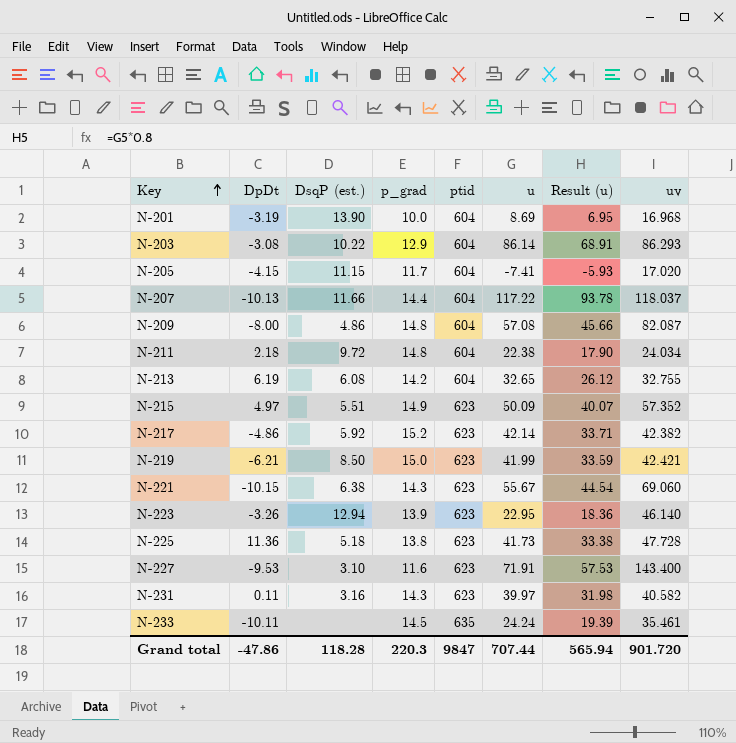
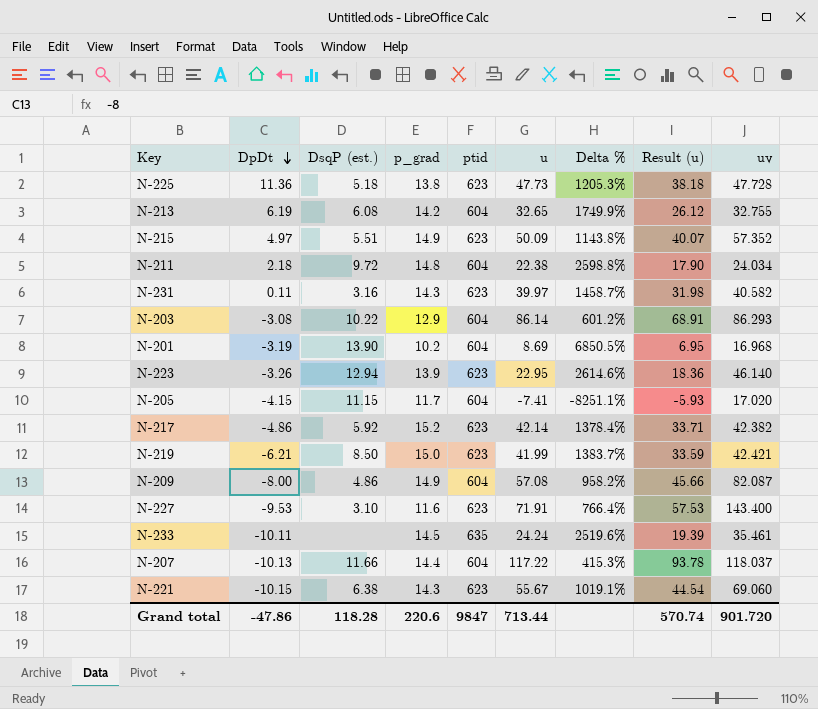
row order: Key ascending -> DpDt descending
column Delta % | formula: none -> ([ptid] - [u]) / [u]
N-225 | u: 41.73 -> 47.73
N-225 | Result (u): 33.38 -> 38.18
N-201 | p_grad: 10.0 -> 10.2
N-209 | p_grad: 14.8 -> 14.9
Grand total | p_grad: 220.3 -> 220.6
Grand total | u: 707.44 -> 713.44
Grand total | Result (u): 565.94 -> 570.74

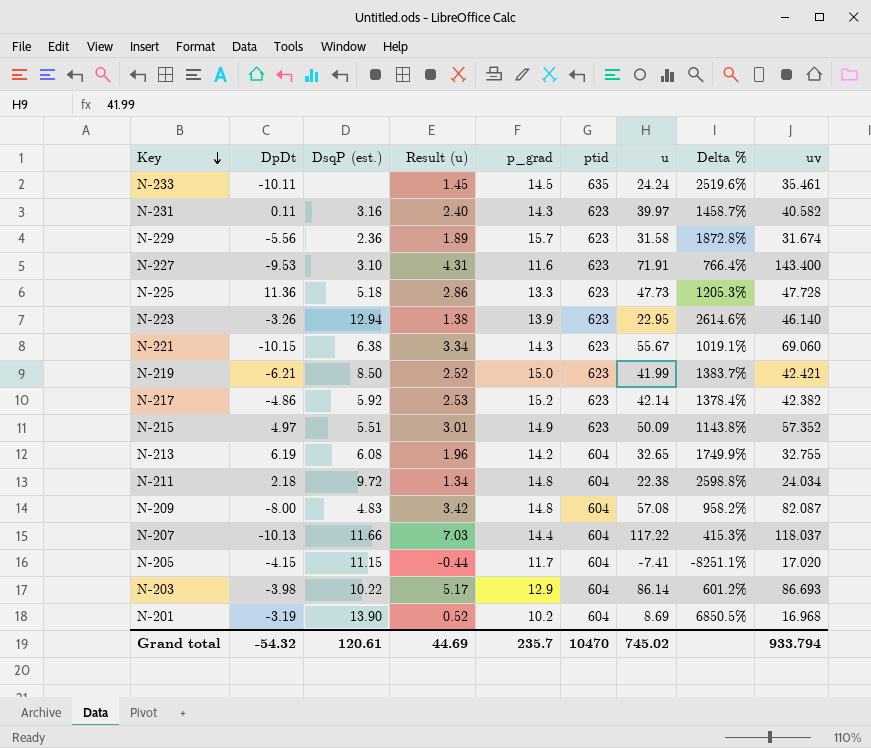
row order: DpDt descending -> Key descending
column Result (u) | formula: [u] * 0.8 -> [u] * 0.06
column Result (u) | position: 8 -> 4
row N-229: none -> -5.56 | 2.36 | 1.89 | 15.7 | 623 | 31.58 | 1872.8% | 31.674
N-225 | p_grad: 13.8 -> 13.3
N-209 | DsqP (est.): 4.86 -> 4.83
N-209 | p_grad: 14.9 -> 14.8
N-203 | DpDt: -3.08 -> -3.98
N-203 | uv: 86.293 -> 86.693
Grand total | DpDt: -47.86 -> -54.32
Grand total | DsqP (est.): 118.28 -> 120.61
Grand total | Result (u): 570.74 -> 44.69
Grand total | p_grad: 220.6 -> 235.7
Grand total | ptid: 9847 -> 10470
Grand total | u: 713.44 -> 745.02
Grand total | uv: 901.720 -> 933.794

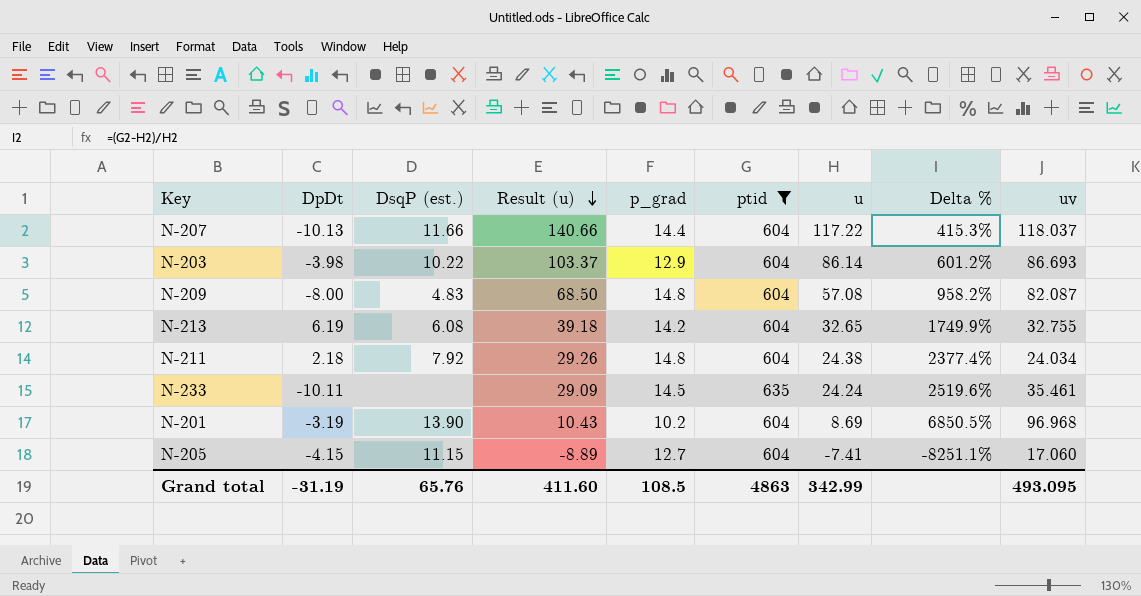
filter: none -> ptid != 623
row order: Key descending -> Result (u) descending
column Result (u) | formula: [u] * 0.06 -> [u] * 1.2
N-211 | DsqP (est.): 9.72 -> 7.92
N-211 | u: 22.38 -> 24.38
N-211 | Delta %: 2598.8% -> 2377.4%
N-201 | uv: 16.968 -> 96.968
N-205 | p_grad: 11.7 -> 12.7
N-205 | uv: 17.020 -> 17.060
Grand total | DpDt: -54.32 -> -31.19
Grand total | DsqP (est.): 120.61 -> 65.76
Grand total | Result (u): 44.69 -> 411.60
Grand total | p_grad: 235.7 -> 108.5
Grand total | ptid: 10470 -> 4863
Grand total | u: 745.02 -> 342.99
Grand total | uv: 933.794 -> 493.095

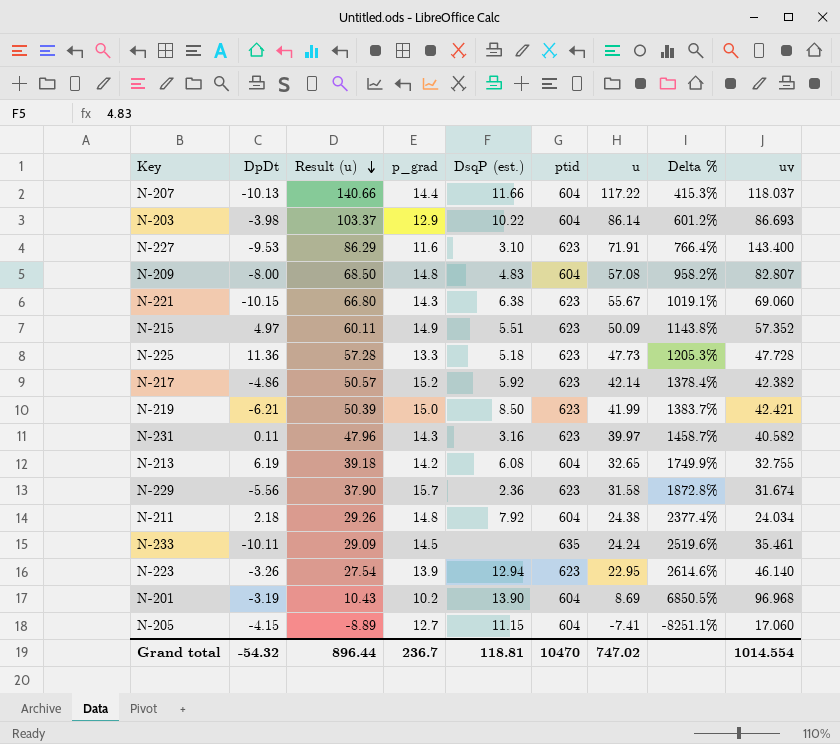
filter: ptid != 623 -> none
column DsqP (est.) | position: 3 -> 5
N-209 | uv: 82.087 -> 82.807
Grand total | DpDt: -31.19 -> -54.32
Grand total | Result (u): 411.60 -> 896.44
Grand total | p_grad: 108.5 -> 236.7
Grand total | DsqP (est.): 65.76 -> 118.81
Grand total | ptid: 4863 -> 10470
Grand total | u: 342.99 -> 747.02
Grand total | uv: 493.095 -> 1014.554

